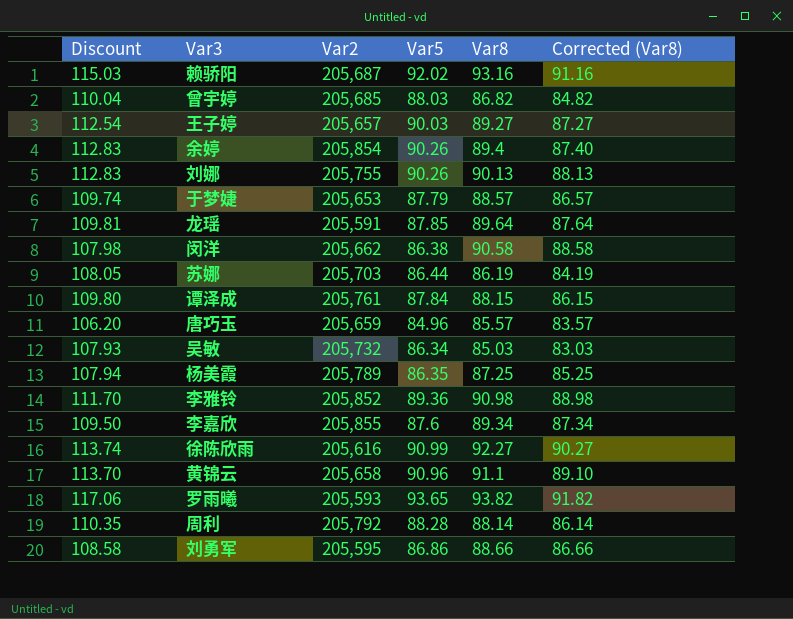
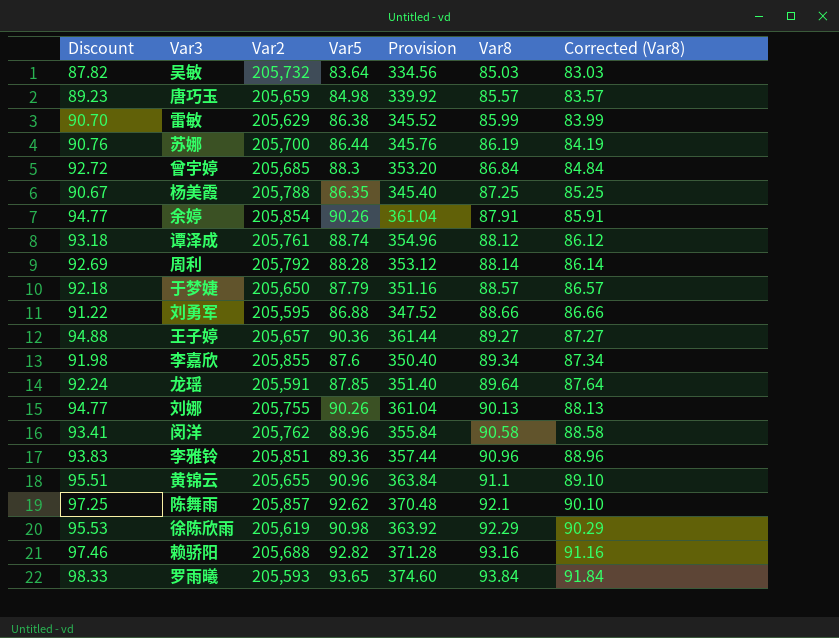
row order: none -> Var8 ascending
column Discount | formula: [Var5] * 1.25 -> [Var5] * 1.05
column Provision | formula: none -> [Var5] * 4
吴敏 | Var5: 86.34 -> 83.64
唐巧玉 | Var5: 84.96 -> 84.98
row 雷敏: none -> 90.70 | 205,629 | 86.38 | 345.52 | 85.99 | 83.99
苏娜 | Var2: 205,703 -> 205,700
曾宇婷 | Var5: 88.03 -> 88.3
曾宇婷 | Var8: 86.82 -> 86.84
曾宇婷 | Corrected (Var8): 84.82 -> 84.84
杨美霞 | Var2: 205,789 -> 205,788
余婷 | Var8: 89.4 -> 87.91
余婷 | Corrected (Var8): 87.40 -> 85.91
谭泽成 | Var5: 87.84 -> 88.74
谭泽成 | Var8: 88.15 -> 88.12
谭泽成 | Corrected (Var8): 86.15 -> 86.12
于梦婕 | Var2: 205,653 -> 205,650
刘勇军 | Var5: 86.86 -> 86.88
王子婷 | Var5: 90.03 -> 90.36
闵洋 | Var2: 205,662 -> 205,762
闵洋 | Var5: 86.38 -> 88.96
李雅铃 | Var2: 205,852 -> 205,851
李雅铃 | Var8: 90.98 -> 90.96
李雅铃 | Corrected (Var8): 88.98 -> 88.96
黄锦云 | Var2: 205,658 -> 205,655
row 陈舞雨: none -> 97.25 | 205,857 | 92.62 | 370.48 | 92.1 | 90.10
徐陈欣雨 | Var2: 205,616 -> 205,619
徐陈欣雨 | Var5: 90.99 -> 90.98
徐陈欣雨 | Var8: 92.27 -> 92.29
徐陈欣雨 | Corrected (Var8): 90.27 -> 90.29
赖骄阳 | Var2: 205,687 -> 205,688
赖骄阳 | Var5: 92.02 -> 92.82
罗雨曦 | Var8: 93.82 -> 93.84
罗雨曦 | Corrected (Var8): 91.82 -> 91.84

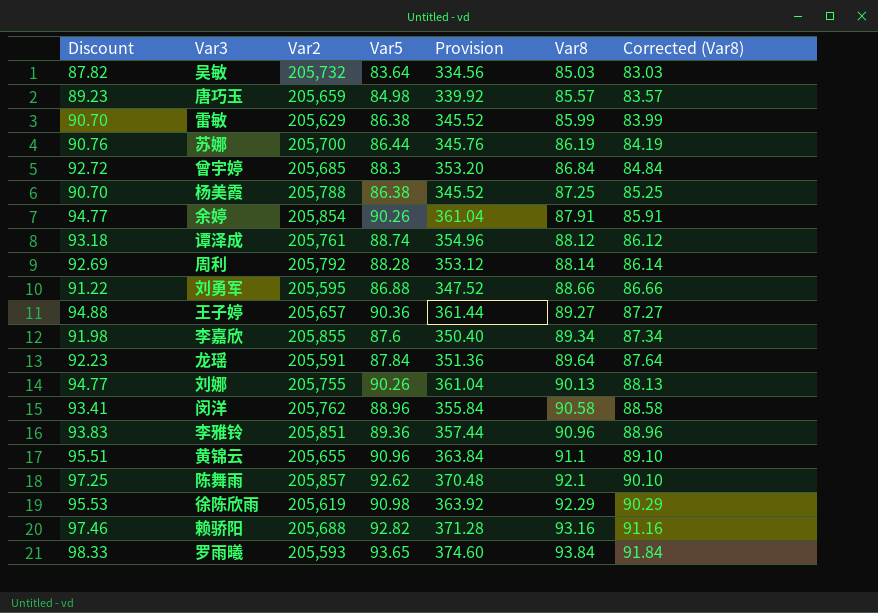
row 于梦婕: 92.18 | 205,650 | 87.79 | 351.16 | 88.57 | 86.57 -> none
杨美霞 | Discount: 90.67 -> 90.70
杨美霞 | Var5: 86.35 -> 86.38
杨美霞 | Provision: 345.40 -> 345.52
龙瑶 | Discount: 92.24 -> 92.23
龙瑶 | Var5: 87.85 -> 87.84
龙瑶 | Provision: 351.40 -> 351.36

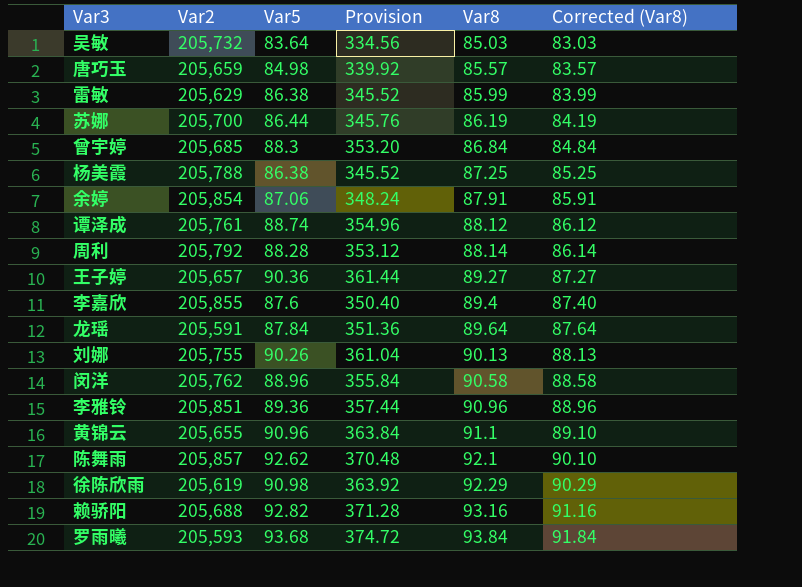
column Discount | formula: [Var5] * 1.05 -> none
row 刘勇军: 91.22 | 205,595 | 86.88 | 347.52 | 88.66 | 86.66 -> none
余婷 | Var5: 90.26 -> 87.06
余婷 | Provision: 361.04 -> 348.24
李嘉欣 | Var8: 89.34 -> 89.4
李嘉欣 | Corrected (Var8): 87.34 -> 87.40
罗雨曦 | Var5: 93.65 -> 93.68
罗雨曦 | Provision: 374.60 -> 374.72

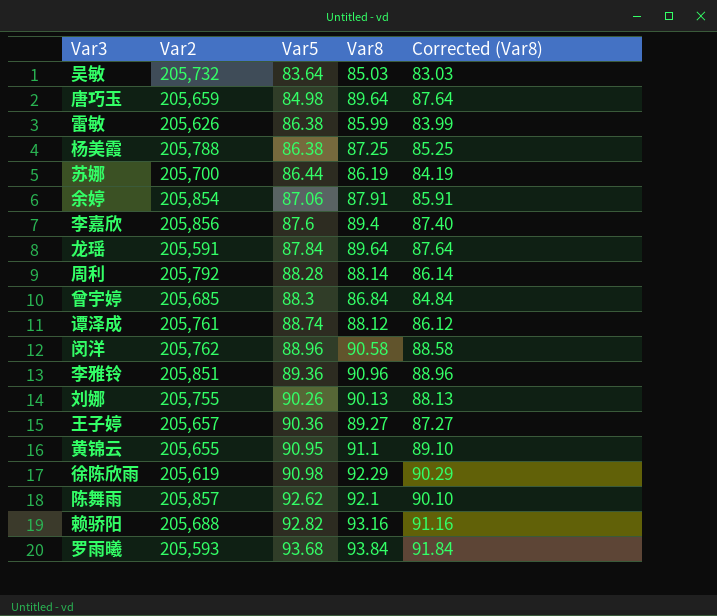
row order: Var8 ascending -> Var5 ascending
column Provision | formula: [Var5] * 4 -> none
唐巧玉 | Var8: 85.57 -> 89.64
唐巧玉 | Corrected (Var8): 83.57 -> 87.64
雷敏 | Var2: 205,629 -> 205,626
李嘉欣 | Var2: 205,855 -> 205,856
黄锦云 | Var5: 90.96 -> 90.95

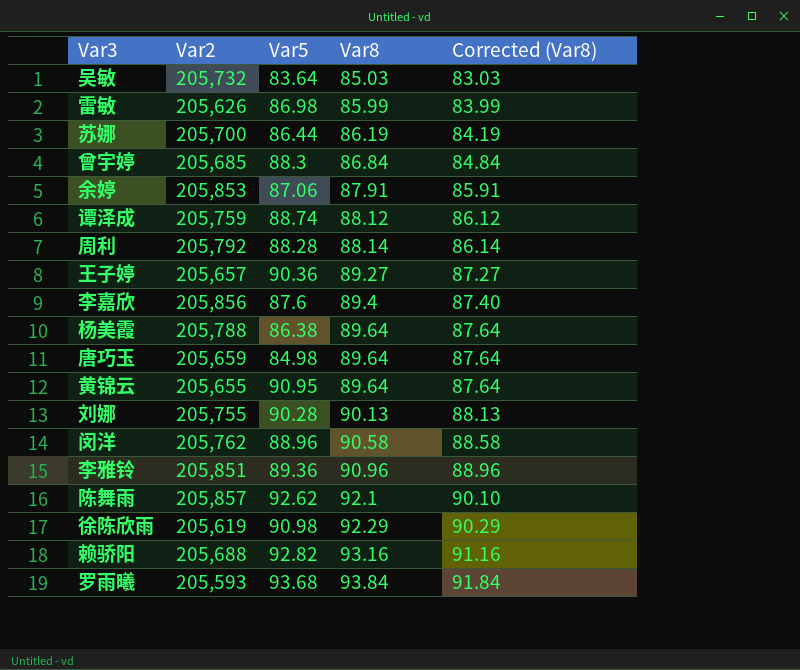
row order: Var5 ascending -> Var8 ascending
row 龙瑶: 205,591 | 87.84 | 89.64 | 87.64 -> none
雷敏 | Var5: 86.38 -> 86.98
余婷 | Var2: 205,854 -> 205,853
谭泽成 | Var2: 205,761 -> 205,759
杨美霞 | Var8: 87.25 -> 89.64
杨美霞 | Corrected (Var8): 85.25 -> 87.64
黄锦云 | Var8: 91.1 -> 89.64
黄锦云 | Corrected (Var8): 89.10 -> 87.64
刘娜 | Var5: 90.26 -> 90.28

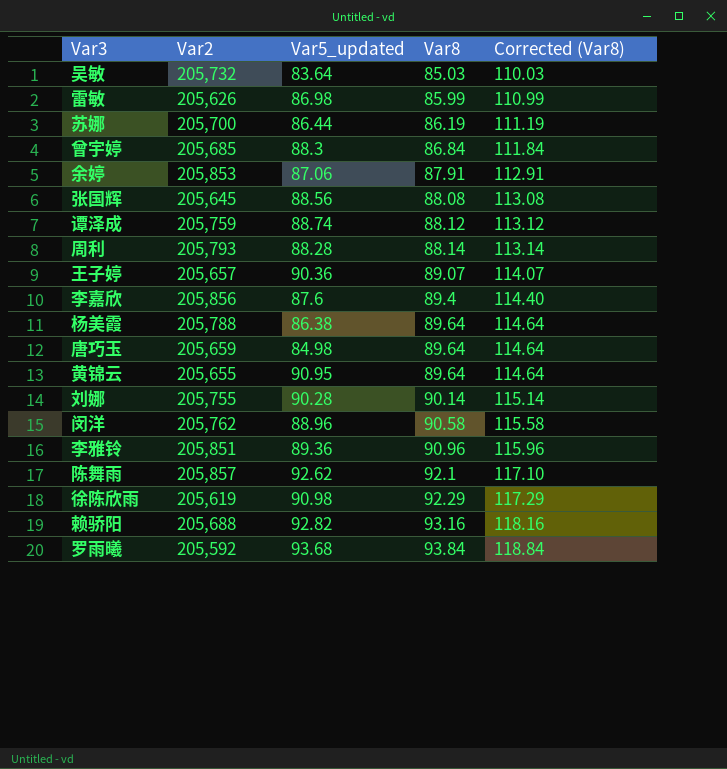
column name: Var5 -> Var5_updated
column Corrected (Var8) | formula: [Var8] - 2 -> [Var8] + 25
row 张国辉: none -> 205,645 | 88.56 | 88.08 | 113.08
周利 | Var2: 205,792 -> 205,793
王子婷 | Var8: 89.27 -> 89.07
刘娜 | Var8: 90.13 -> 90.14
罗雨曦 | Var2: 205,593 -> 205,592

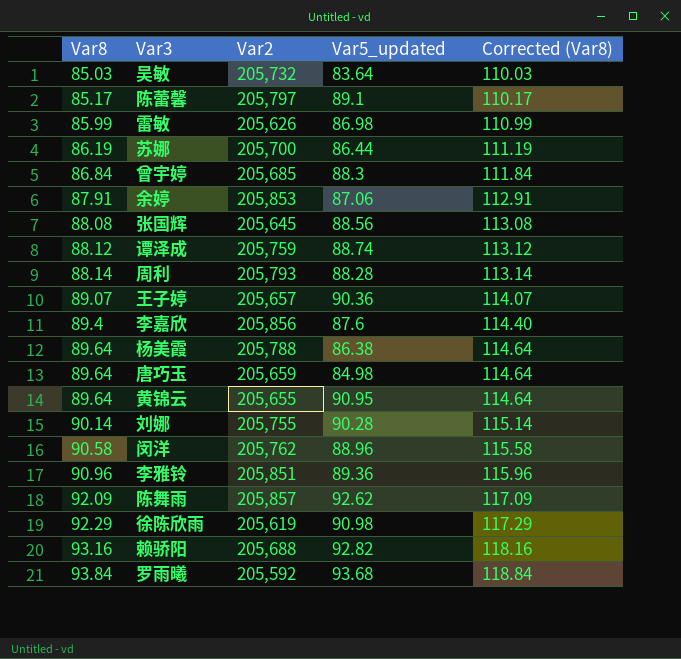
column Var8 | position: 4 -> 1
row 陈蕾馨: none -> 85.17 | 205,797 | 89.1 | 110.17
陈舞雨 | Var8: 92.1 -> 92.09
陈舞雨 | Corrected (Var8): 117.10 -> 117.09

